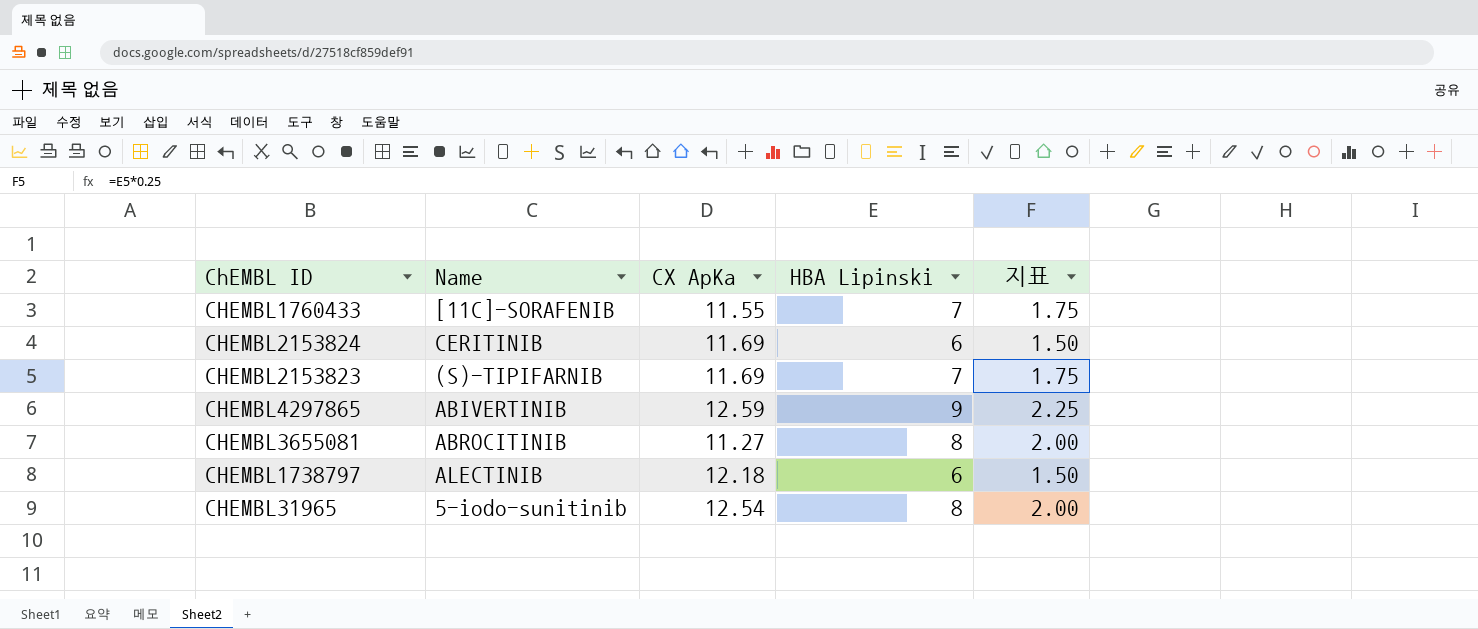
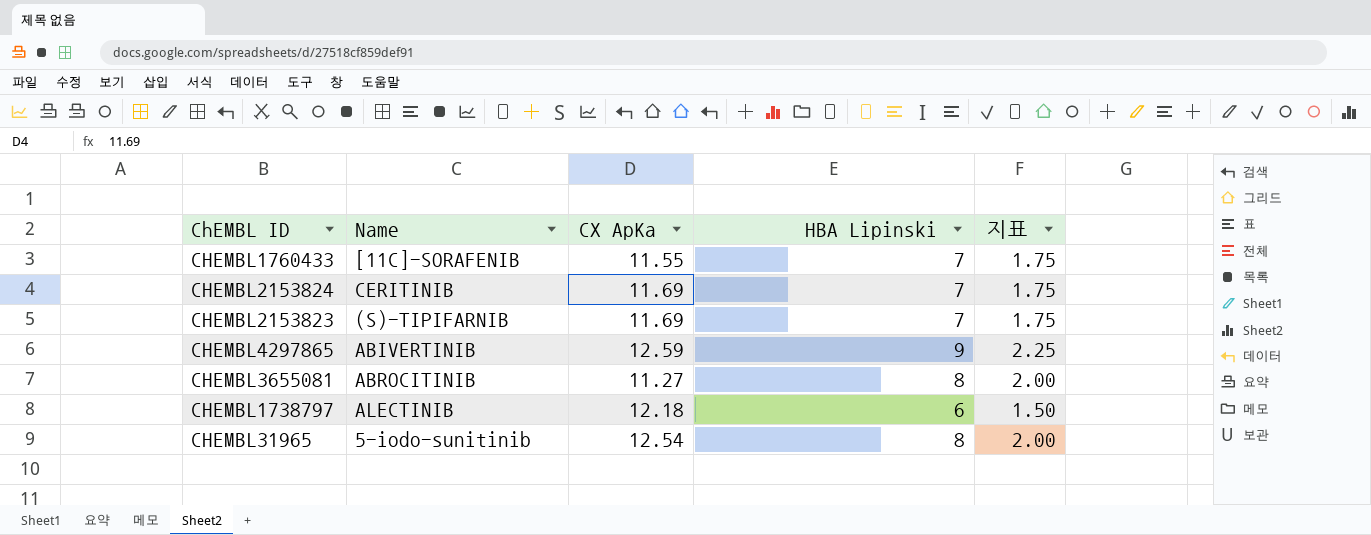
CHEMBL2153824 | HBA Lipinski: 6 -> 7
CHEMBL2153824 | 지표: 1.50 -> 1.75

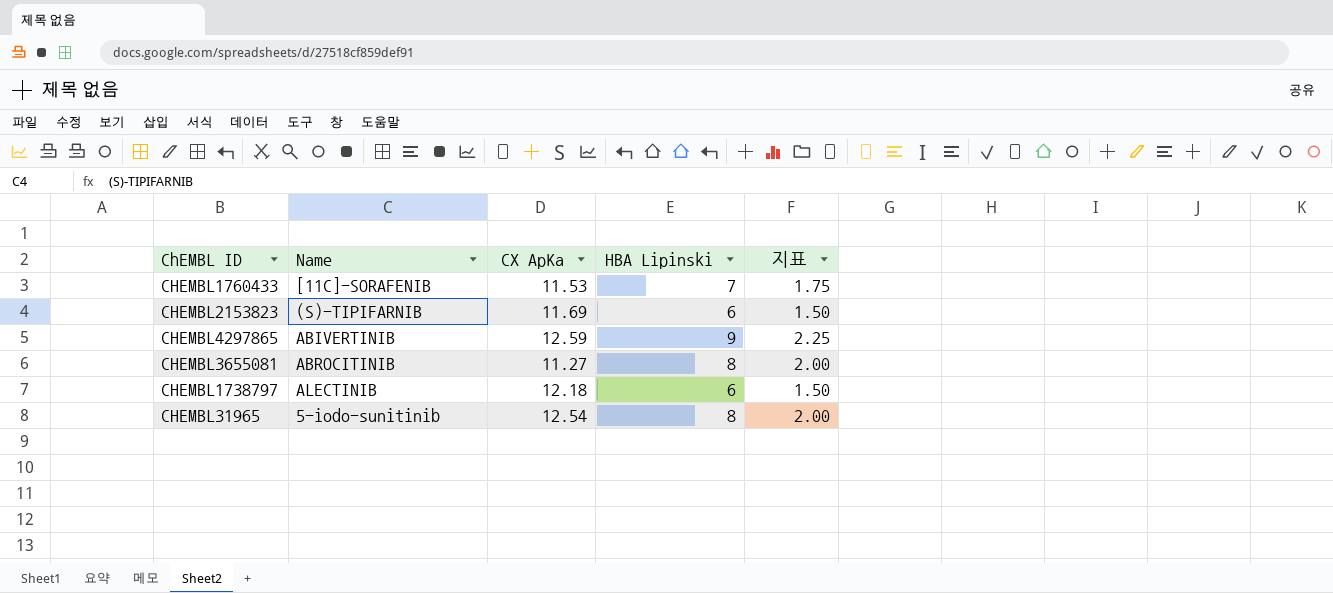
row CHEMBL2153824: CERITINIB | 11.69 | 7 | 1.75 -> none
CHEMBL1760433 | CX ApKa: 11.55 -> 11.53
CHEMBL2153823 | HBA Lipinski: 7 -> 6
CHEMBL2153823 | 지표: 1.75 -> 1.50

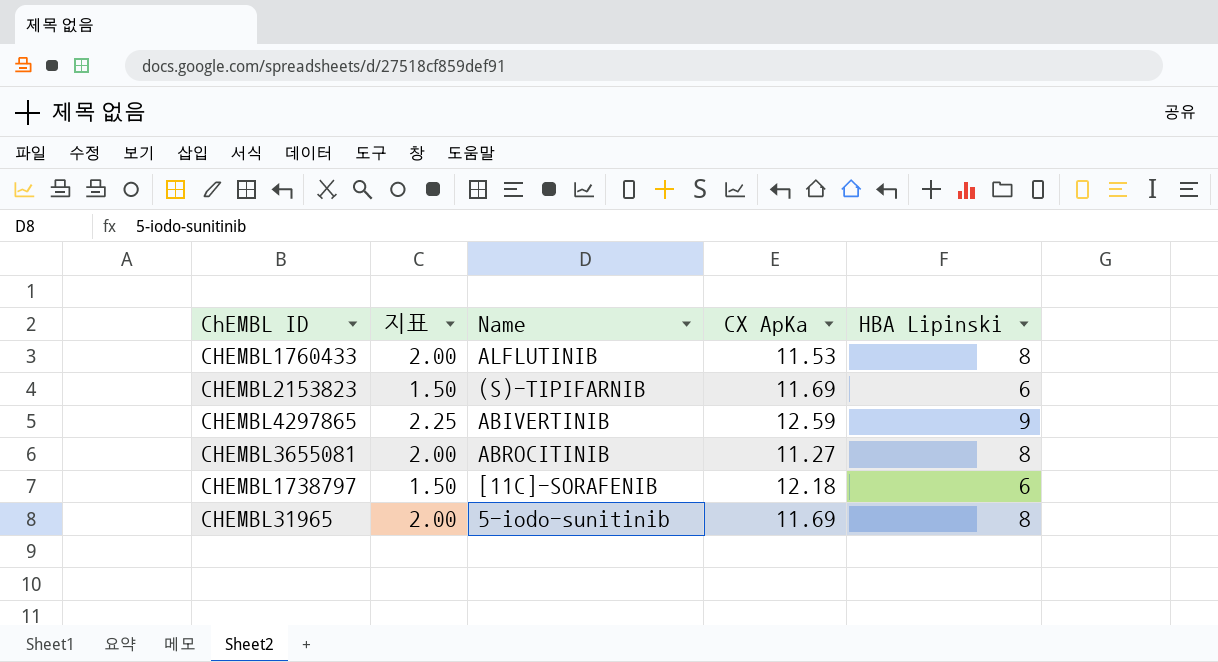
column 지표 | position: 5 -> 2
CHEMBL1760433 | 지표: 1.75 -> 2.00
CHEMBL1760433 | Name: [11C]-SORAFENIB -> ALFLUTINIB
CHEMBL1760433 | HBA Lipinski: 7 -> 8
CHEMBL1738797 | Name: ALECTINIB -> [11C]-SORAFENIB
CHEMBL31965 | CX ApKa: 12.54 -> 11.69

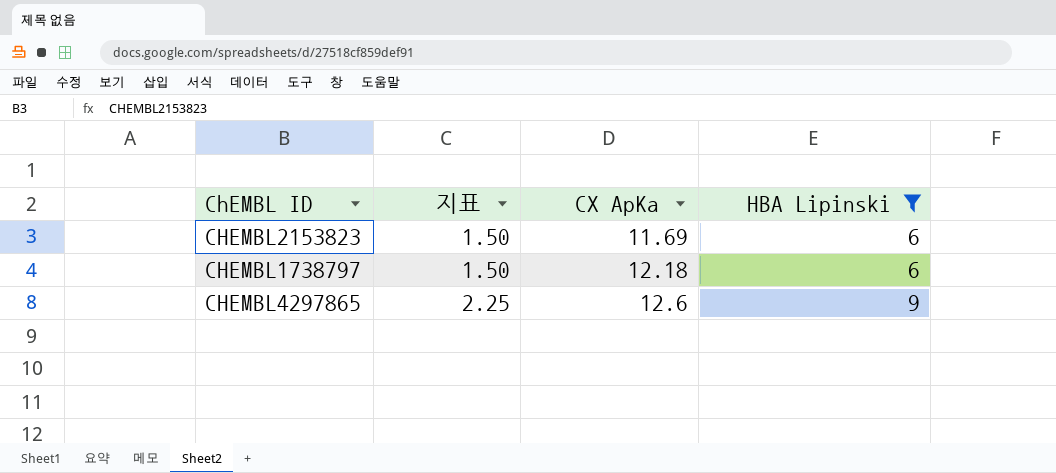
filter: none -> HBA Lipinski != 8
row order: none -> 지표 ascending
column Name | position: 3 -> none
CHEMBL4297865 | CX ApKa: 12.59 -> 12.6

